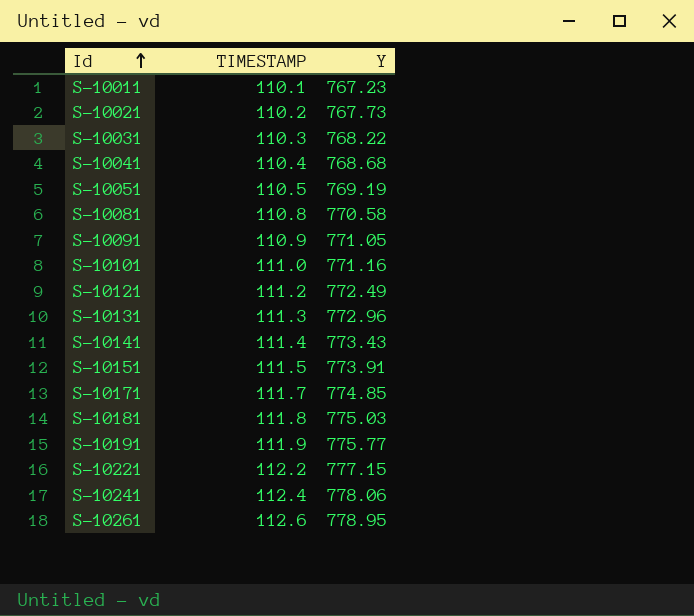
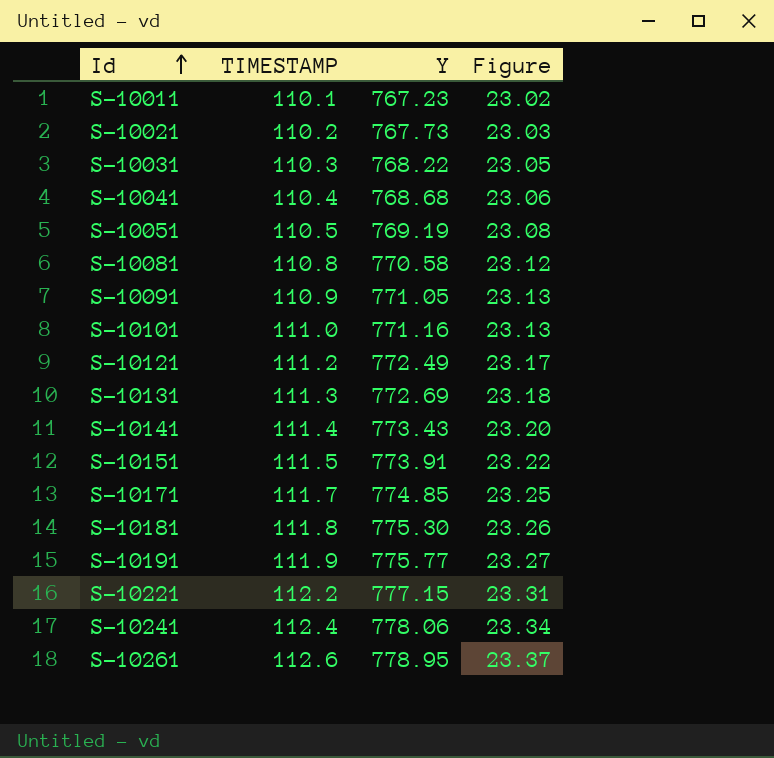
column Figure | formula: none -> [Y] * 0.03
S-10131 | Y: 772.96 -> 772.69
S-10181 | Y: 775.03 -> 775.30

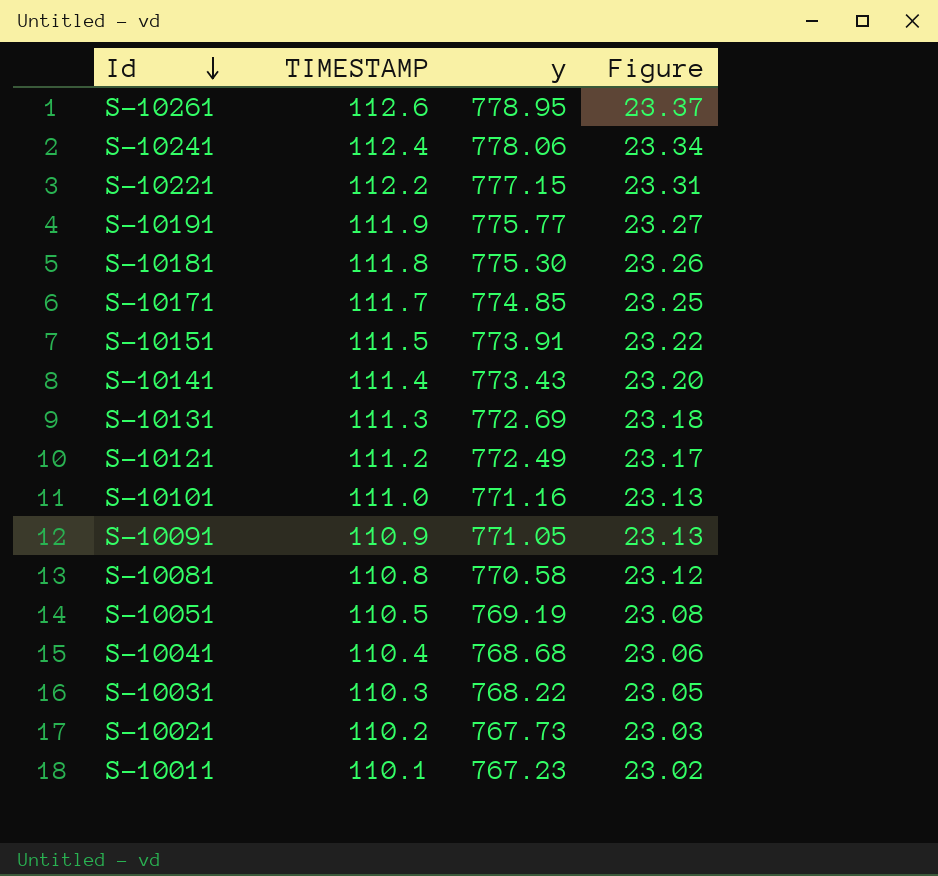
row order: Id ascending -> Id descending
column name: Y -> y

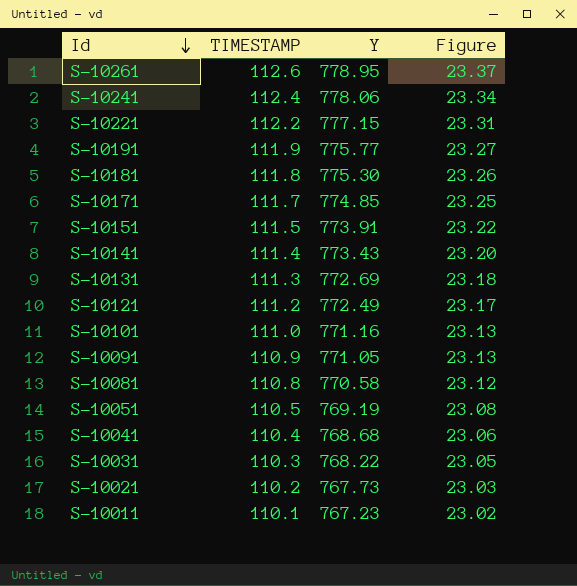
column name: y -> Y

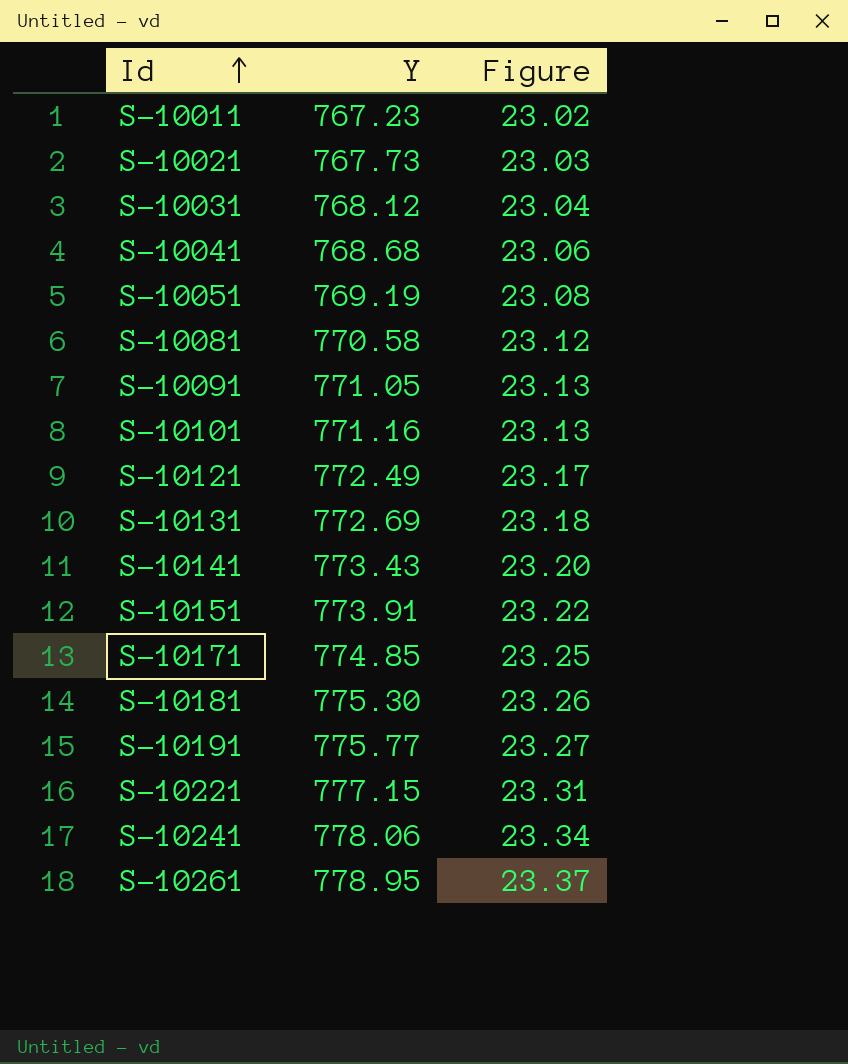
row order: Id descending -> Id ascending
column TIMESTAMP | position: 2 -> none
S-10031 | Y: 768.22 -> 768.12
S-10031 | Figure: 23.05 -> 23.04

